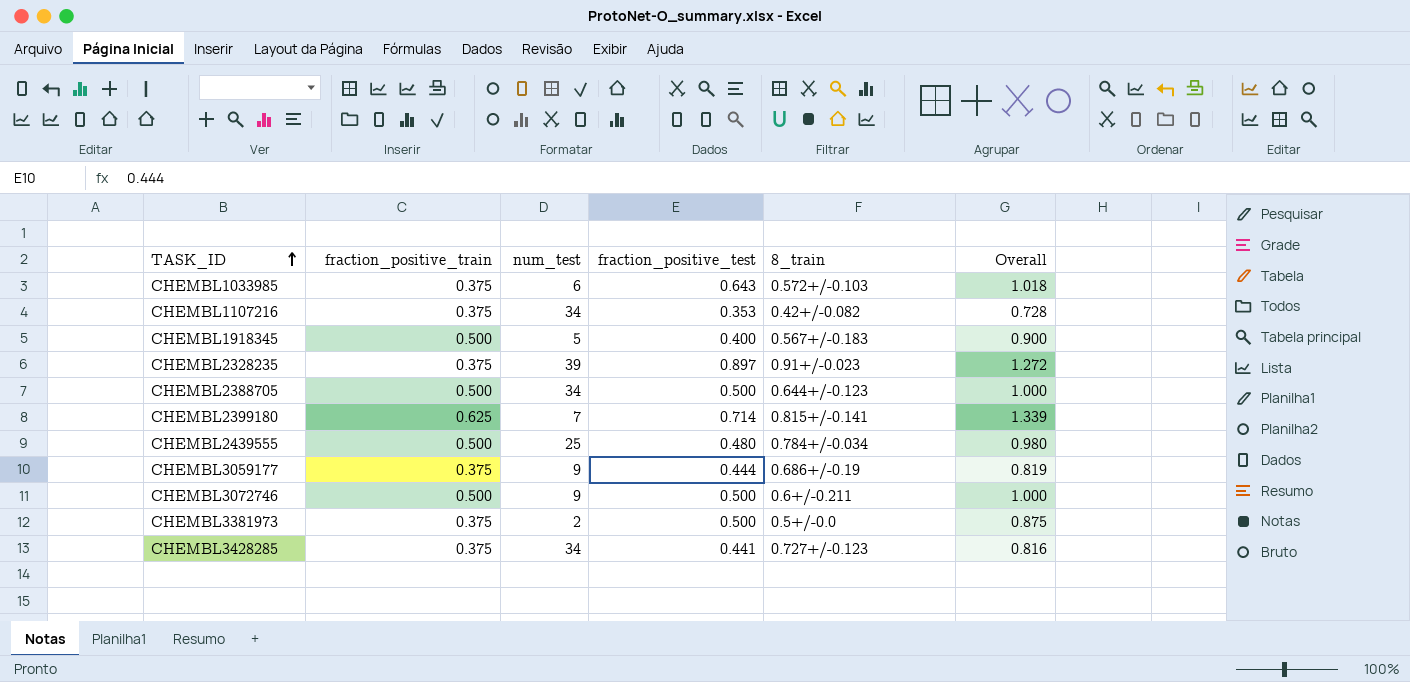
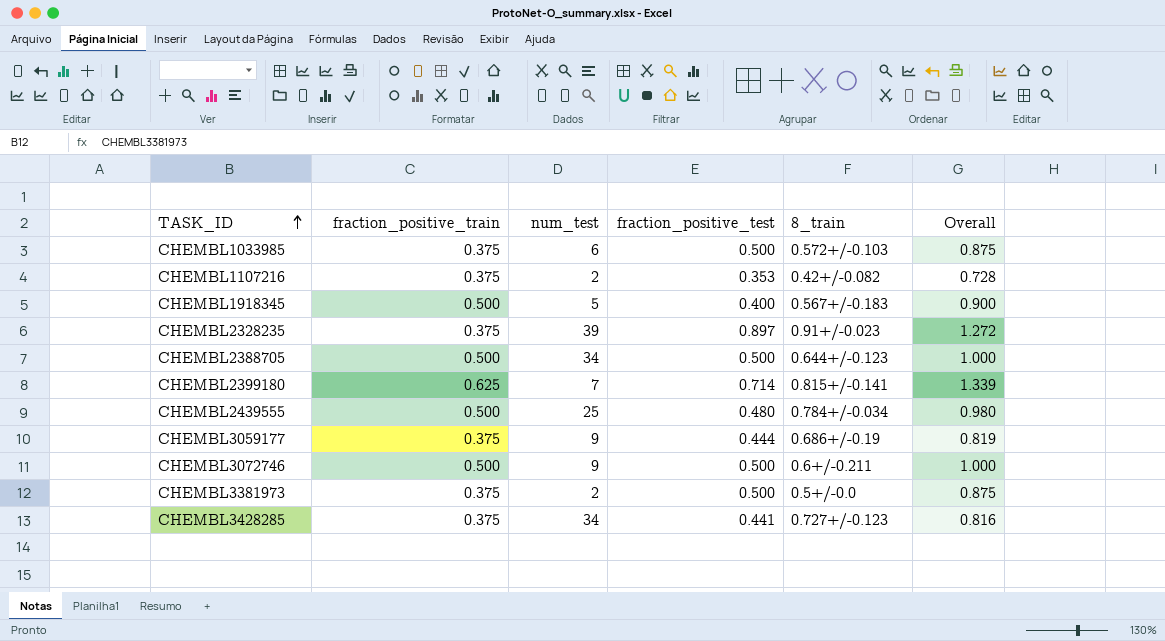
CHEMBL1033985 | fraction_positive_test: 0.643 -> 0.500
CHEMBL1033985 | Overall: 1.018 -> 0.875
CHEMBL1107216 | num_test: 34 -> 2

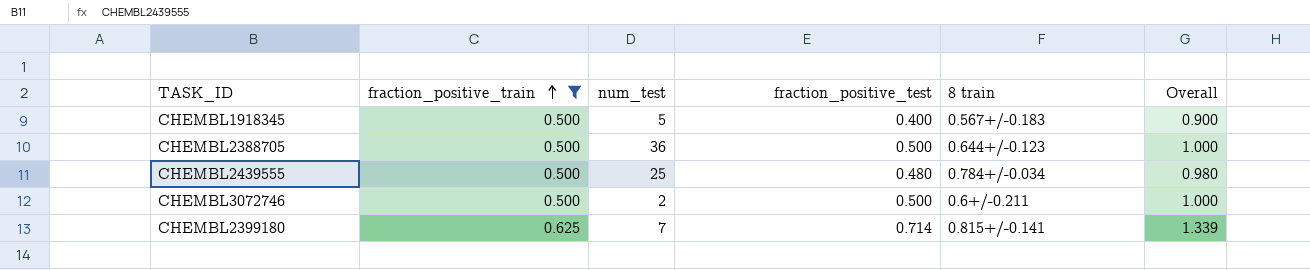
filter: none -> fraction_positive_train != 0.375
row order: TASK_ID ascending -> fraction_positive_train ascending
column name: 8_train -> 8 train
CHEMBL2388705 | num_test: 34 -> 36
CHEMBL3072746 | num_test: 9 -> 2

